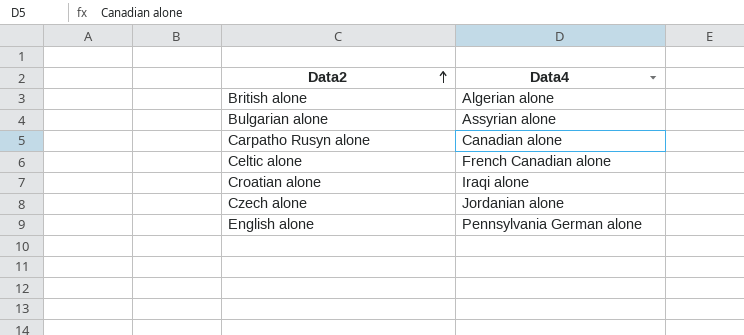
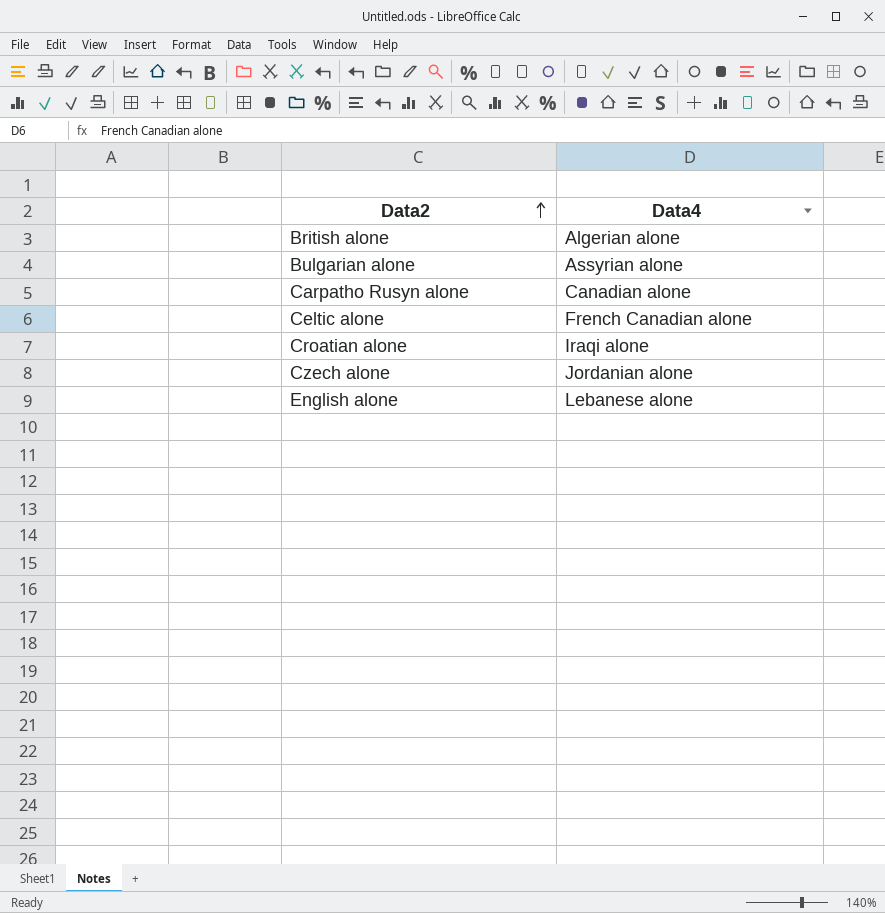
English alone | Data4: Pennsylvania German alone -> Lebanese alone

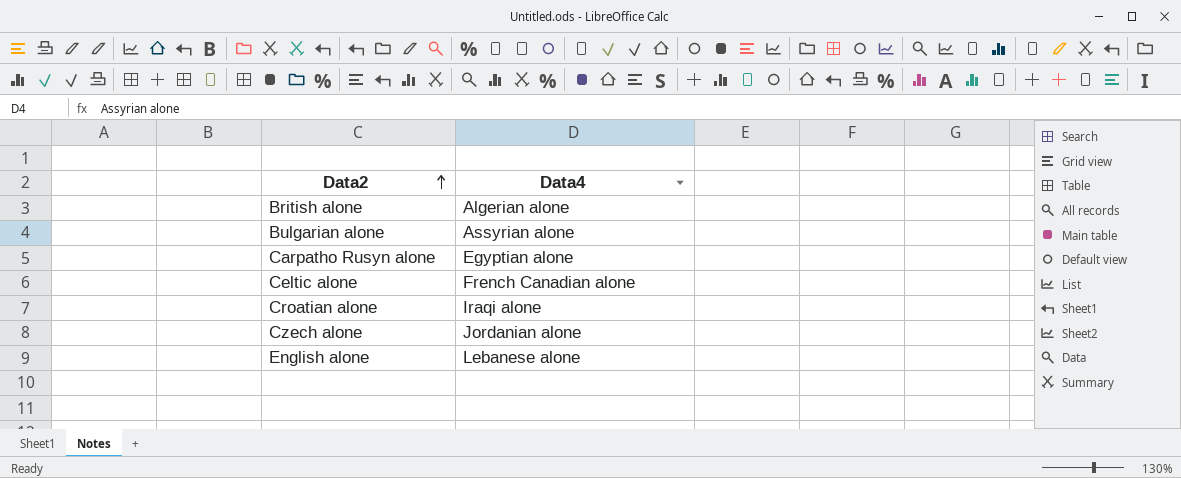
Carpatho Rusyn alone | Data4: Canadian alone -> Egyptian alone

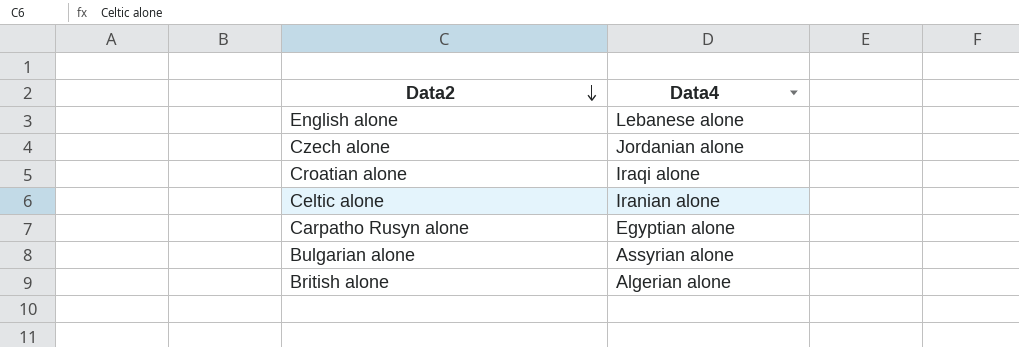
row order: Data2 ascending -> Data2 descending
Celtic alone | Data4: French Canadian alone -> Iranian alone

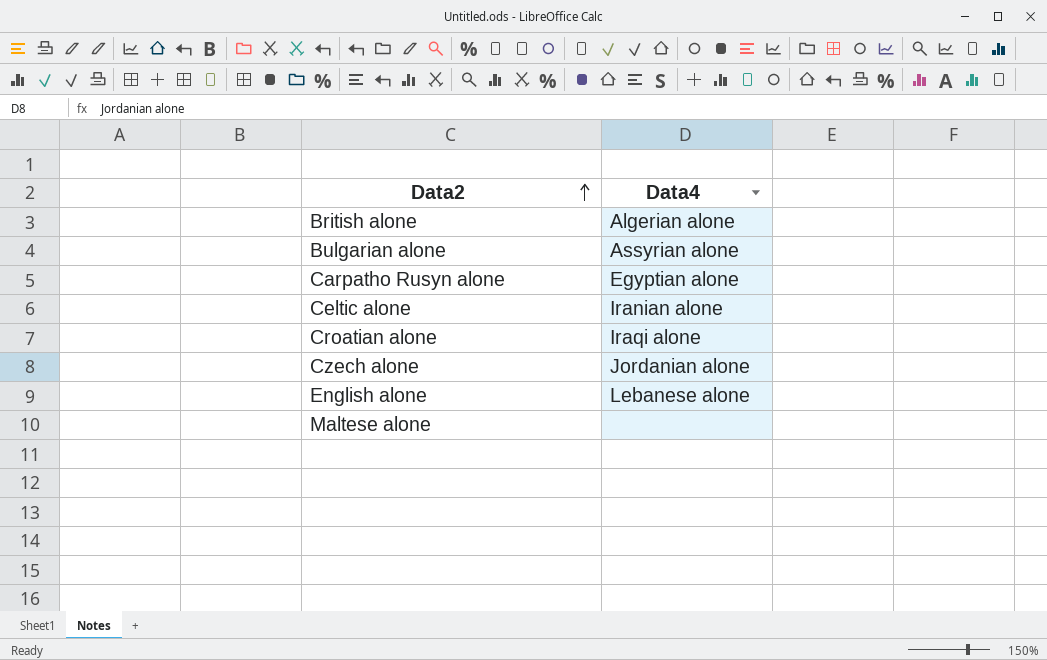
row order: Data2 descending -> Data2 ascending
row Maltese alone: none -> none

